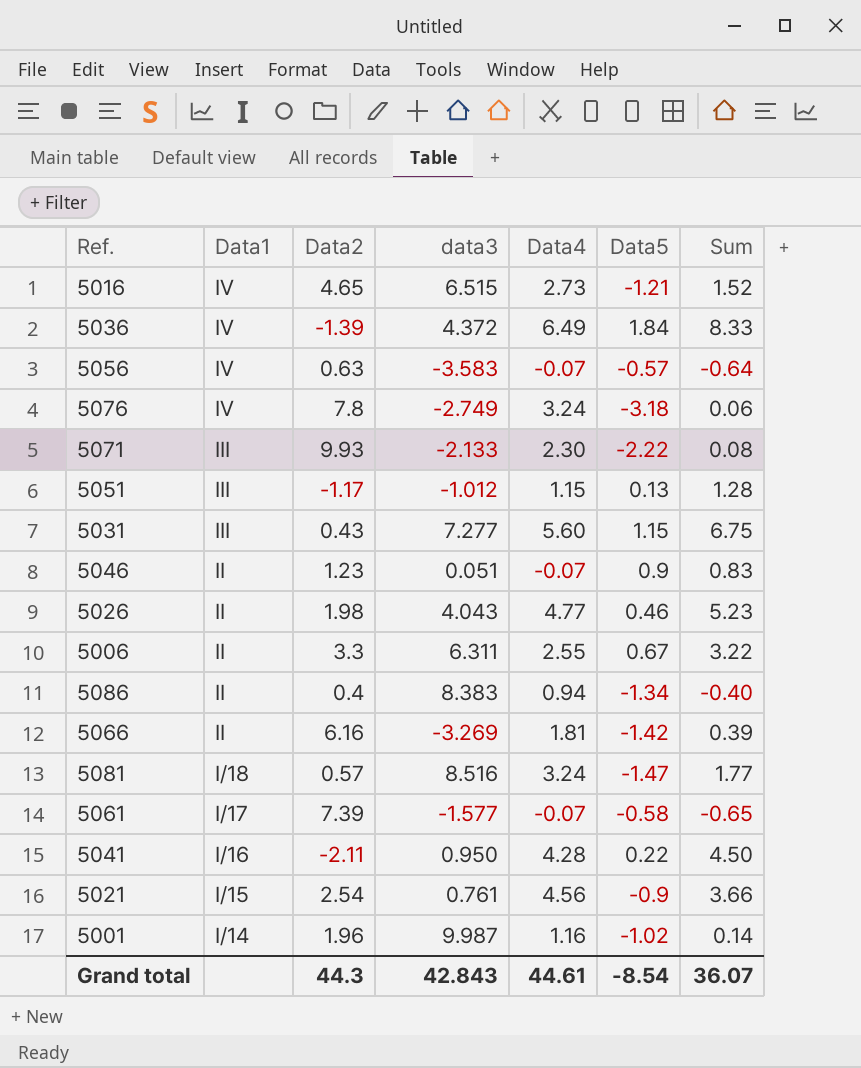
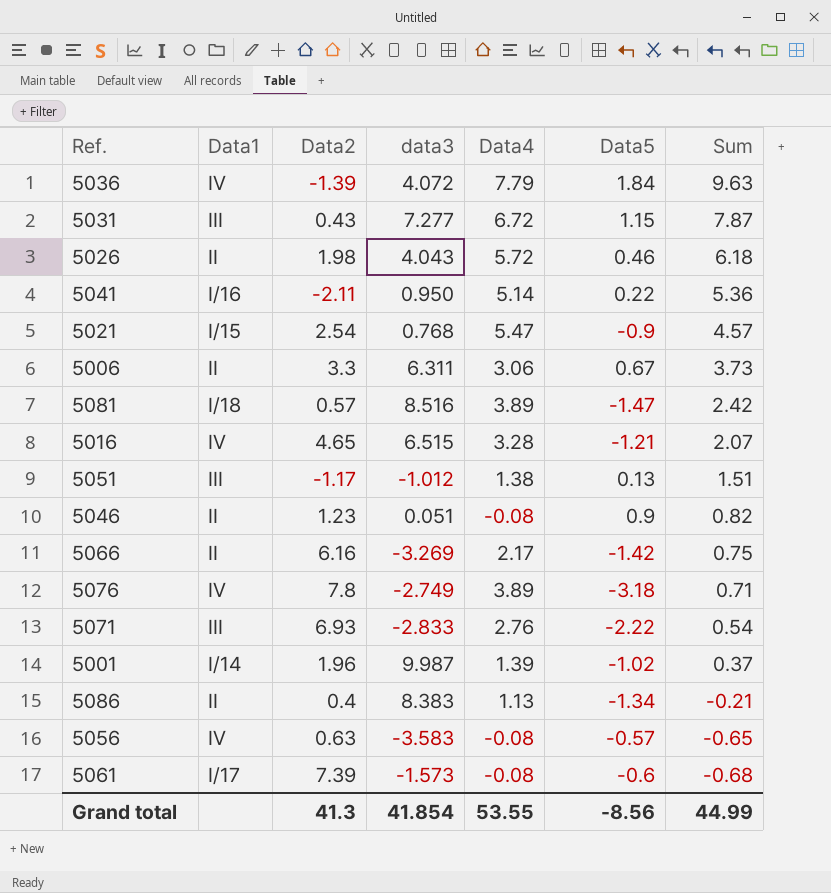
row order: Data1 descending -> Sum descending
5036 | data3: 4.372 -> 4.072
5036 | Data4: 6.49 -> 7.79
5036 | Sum: 8.33 -> 9.63
5031 | Data4: 5.60 -> 6.72
5031 | Sum: 6.75 -> 7.87
5026 | Data4: 4.77 -> 5.72
5026 | Sum: 5.23 -> 6.18
5041 | Data4: 4.28 -> 5.14
5041 | Sum: 4.50 -> 5.36
5021 | data3: 0.761 -> 0.768
5021 | Data4: 4.56 -> 5.47
5021 | Sum: 3.66 -> 4.57
5006 | Data4: 2.55 -> 3.06
5006 | Sum: 3.22 -> 3.73
5081 | Data4: 3.24 -> 3.89
5081 | Sum: 1.77 -> 2.42
5016 | Data4: 2.73 -> 3.28
5016 | Sum: 1.52 -> 2.07
5051 | Data4: 1.15 -> 1.38
5051 | Sum: 1.28 -> 1.51
5046 | Data4: -0.07 -> -0.08
5046 | Sum: 0.83 -> 0.82
5066 | Data4: 1.81 -> 2.17
5066 | Sum: 0.39 -> 0.75
5076 | Data4: 3.24 -> 3.89
5076 | Sum: 0.06 -> 0.71
5071 | Data2: 9.93 -> 6.93
5071 | data3: -2.133 -> -2.833
5071 | Data4: 2.30 -> 2.76
5071 | Sum: 0.08 -> 0.54
5001 | Data4: 1.16 -> 1.39
5001 | Sum: 0.14 -> 0.37
5086 | Data4: 0.94 -> 1.13
5086 | Sum: -0.40 -> -0.21
5056 | Data4: -0.07 -> -0.08
5056 | Sum: -0.64 -> -0.65
5061 | data3: -1.577 -> -1.573
5061 | Data4: -0.07 -> -0.08
5061 | Data5: -0.58 -> -0.6
5061 | Sum: -0.65 -> -0.68
Grand total | Data2: 44.3 -> 41.3
Grand total | data3: 42.843 -> 41.854
Grand total | Data4: 44.61 -> 53.55
Grand total | Data5: -8.54 -> -8.56
Grand total | Sum: 36.07 -> 44.99

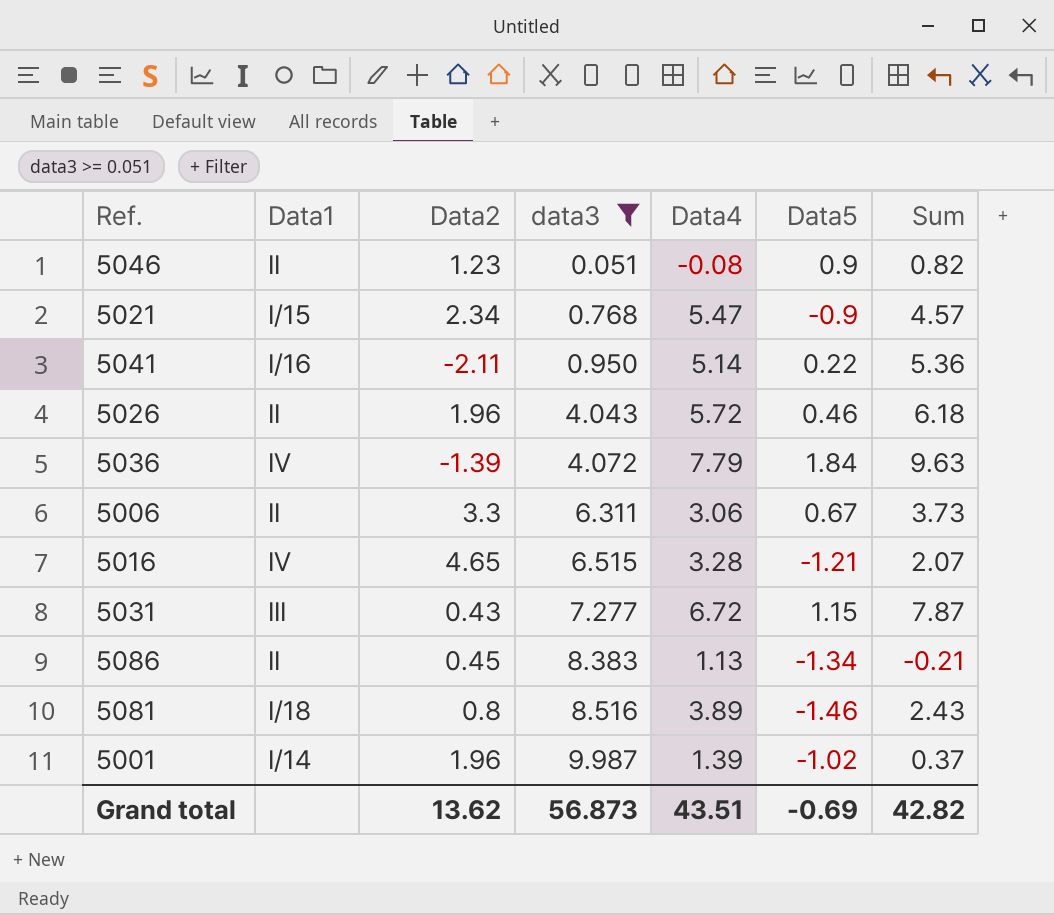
filter: none -> data3 >= 0.051
row order: Sum descending -> data3 ascending
5021 | Data2: 2.54 -> 2.34
5026 | Data2: 1.98 -> 1.96
5086 | Data2: 0.4 -> 0.45
5081 | Data2: 0.57 -> 0.8
5081 | Data5: -1.47 -> -1.46
5081 | Sum: 2.42 -> 2.43
Grand total | Data2: 41.3 -> 13.62
Grand total | data3: 41.854 -> 56.873
Grand total | Data4: 53.55 -> 43.51
Grand total | Data5: -8.56 -> -0.69
Grand total | Sum: 44.99 -> 42.82

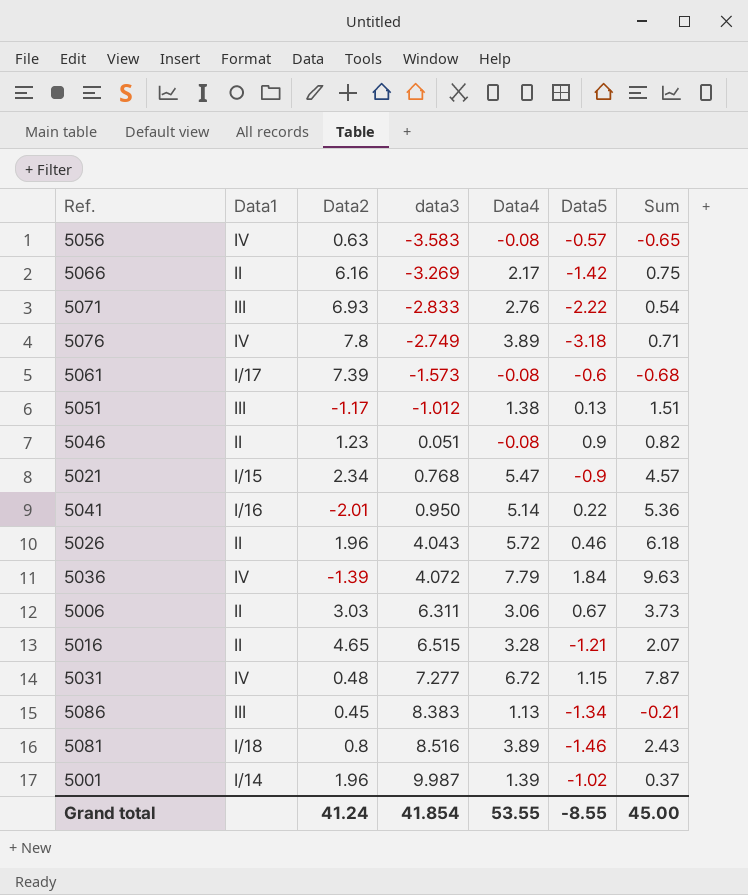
filter: data3 >= 0.051 -> none
5041 | Data2: -2.11 -> -2.01
5006 | Data2: 3.3 -> 3.03
5016 | Data1: IV -> II
5031 | Data1: III -> IV
5031 | Data2: 0.43 -> 0.48
5086 | Data1: II -> III
Grand total | Data2: 13.62 -> 41.24
Grand total | data3: 56.873 -> 41.854
Grand total | Data4: 43.51 -> 53.55
Grand total | Data5: -0.69 -> -8.55
Grand total | Sum: 42.82 -> 45.00

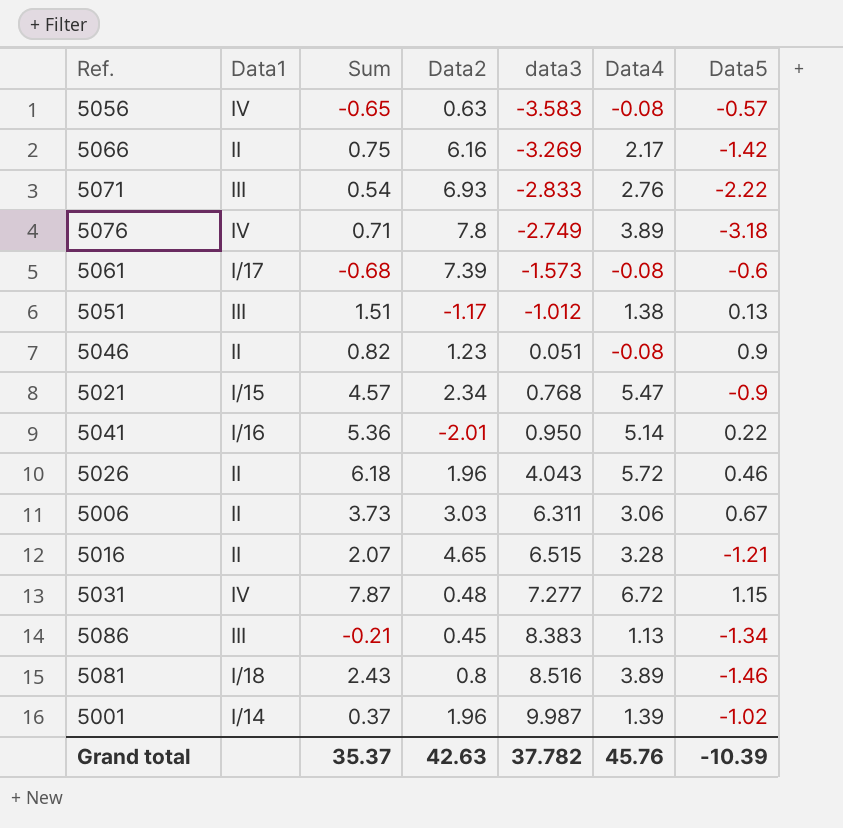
column Sum | position: 7 -> 3
row 5036: IV | -1.39 | 4.072 | 7.79 | 1.84 | 9.63 -> none
Grand total | Sum: 45.00 -> 35.37
Grand total | Data2: 41.24 -> 42.63
Grand total | data3: 41.854 -> 37.782
Grand total | Data4: 53.55 -> 45.76
Grand total | Data5: -8.55 -> -10.39

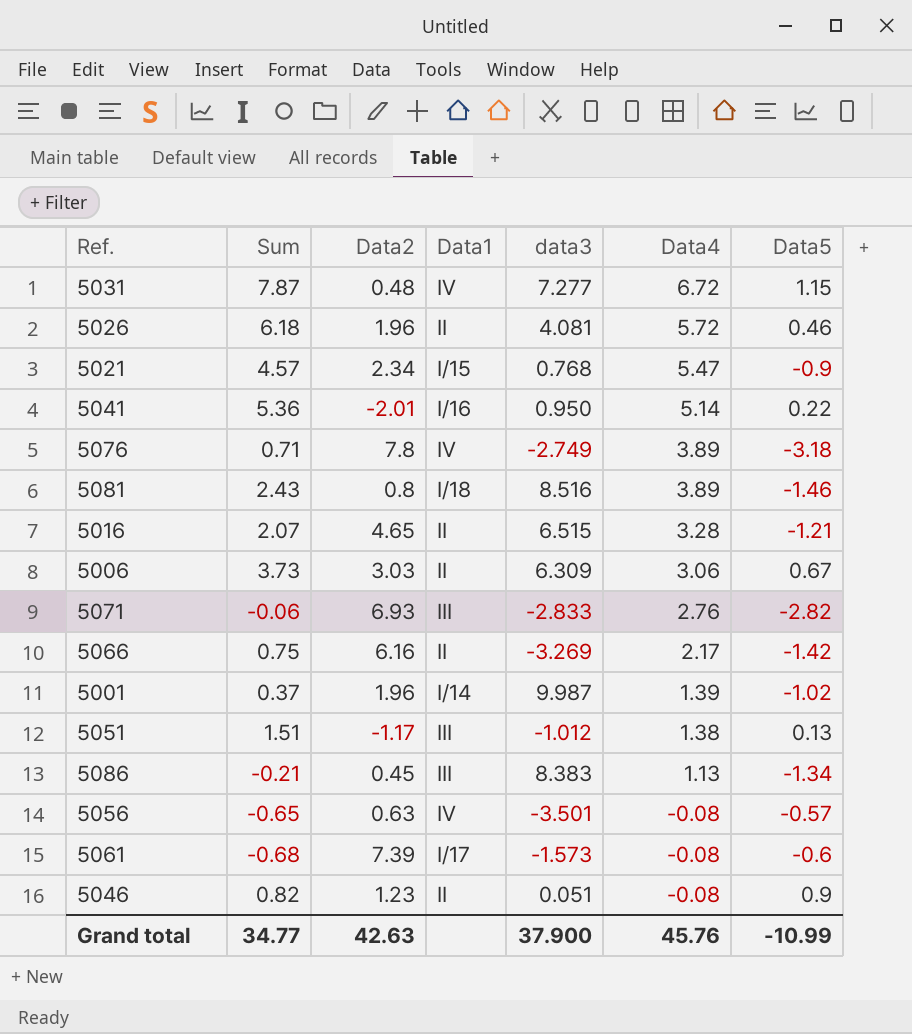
row order: data3 ascending -> Data4 descending
column Data1 | position: 2 -> 4
5026 | data3: 4.043 -> 4.081
5006 | data3: 6.311 -> 6.309
5071 | Sum: 0.54 -> -0.06
5071 | Data5: -2.22 -> -2.82
5056 | data3: -3.583 -> -3.501
Grand total | Sum: 35.37 -> 34.77
Grand total | data3: 37.782 -> 37.900
Grand total | Data5: -10.39 -> -10.99

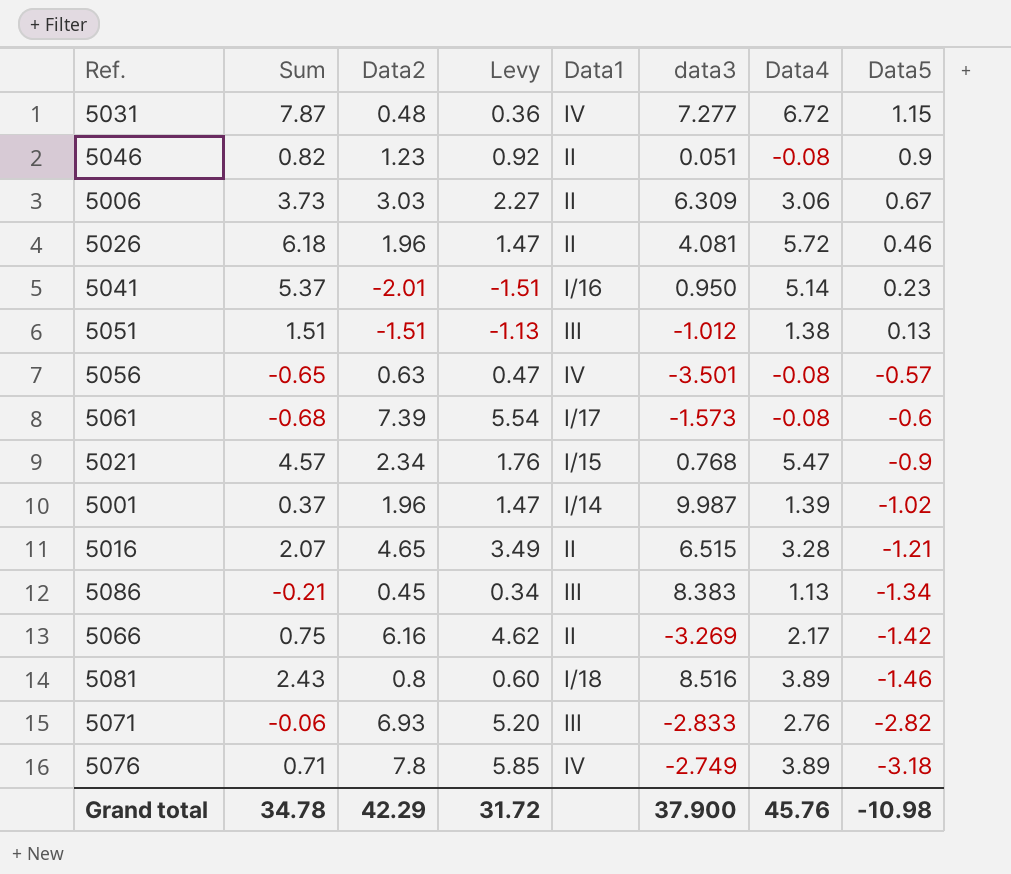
row order: Data4 descending -> Data5 descending
column Levy | formula: none -> [Data2] * 0.75
5041 | Sum: 5.36 -> 5.37
5041 | Data5: 0.22 -> 0.23
5051 | Data2: -1.17 -> -1.51
Grand total | Sum: 34.77 -> 34.78
Grand total | Data2: 42.63 -> 42.29
Grand total | Data5: -10.99 -> -10.98

